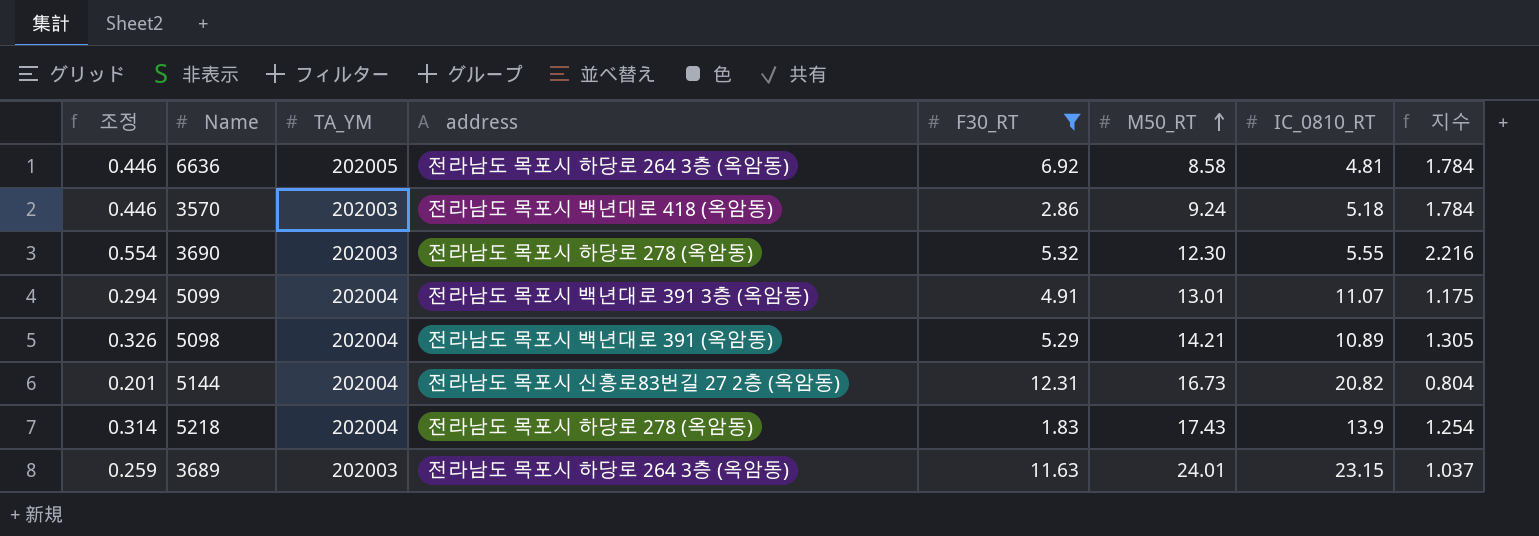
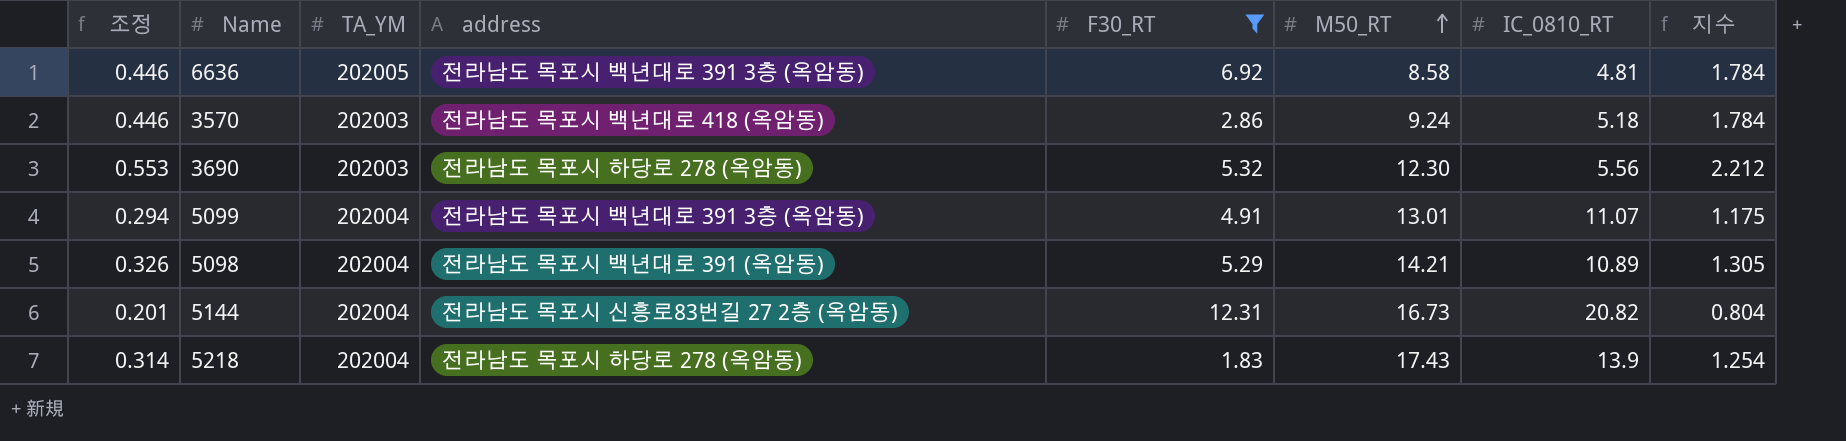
row 3689: 0.259 | 202003 | 전라남도 목포시 하당로 264 3층 (옥암동) | 11.63 | 24.01 | 23.15 | 1.037 -> none
6636 | address: 전라남도 목포시 하당로 264 3층 (옥암동) -> 전라남도 목포시 백년대로 391 3층 (옥암동)
3690 | 조정: 0.554 -> 0.553
3690 | IC_0810_RT: 5.55 -> 5.56
3690 | 지수: 2.216 -> 2.212

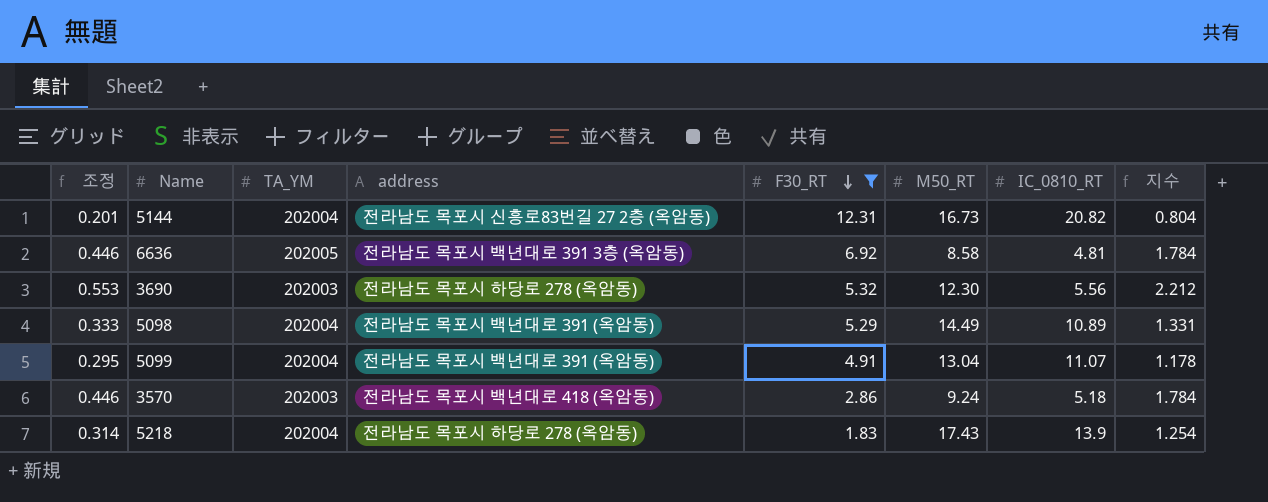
row order: M50_RT ascending -> F30_RT descending
5098 | 조정: 0.326 -> 0.333
5098 | M50_RT: 14.21 -> 14.49
5098 | 지수: 1.305 -> 1.331
5099 | 조정: 0.294 -> 0.295
5099 | address: 전라남도 목포시 백년대로 391 3층 (옥암동) -> 전라남도 목포시 백년대로 391 (옥암동)
5099 | M50_RT: 13.01 -> 13.04
5099 | 지수: 1.175 -> 1.178

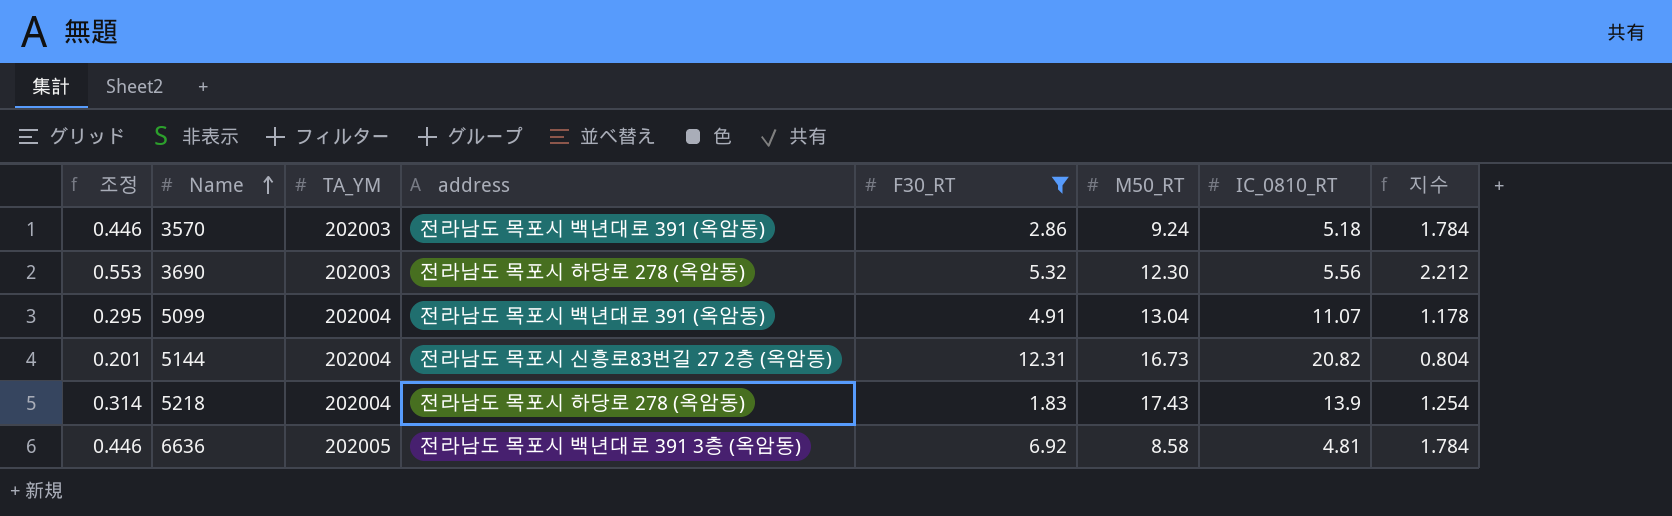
row order: F30_RT descending -> Name ascending
row 5098: 0.333 | 202004 | 전라남도 목포시 백년대로 391 (옥암동) | 5.29 | 14.49 | 10.89 | 1.331 -> none
3570 | address: 전라남도 목포시 백년대로 418 (옥암동) -> 전라남도 목포시 백년대로 391 (옥암동)

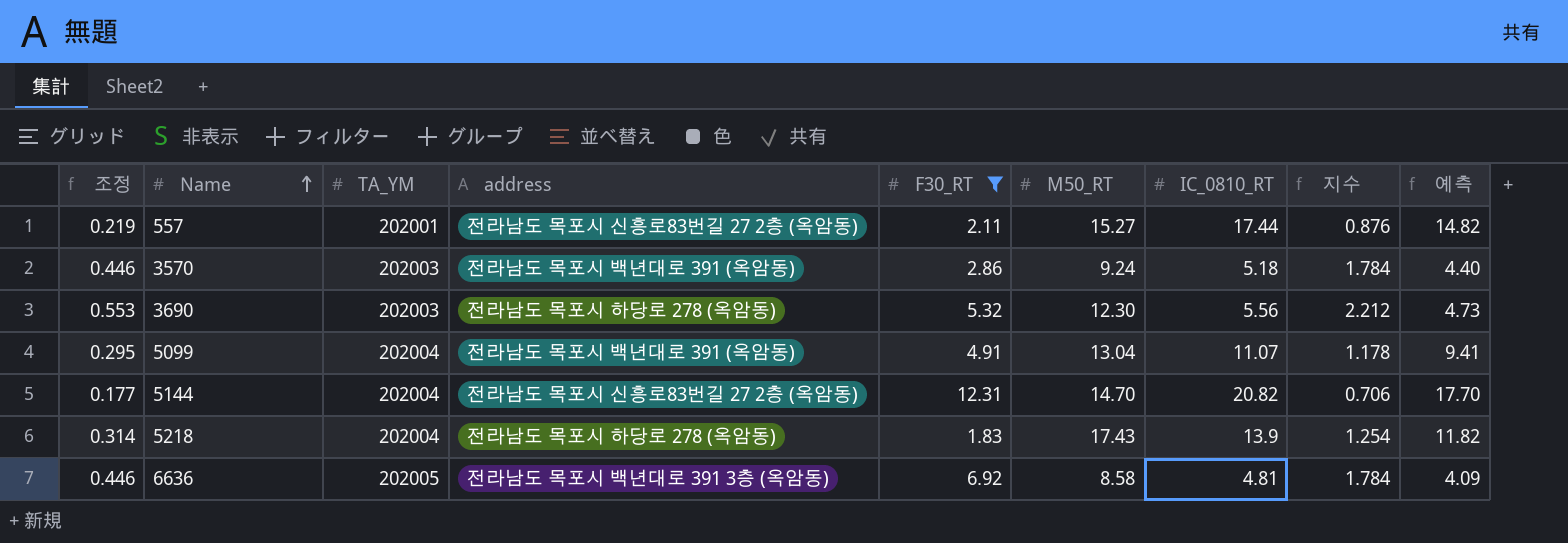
column 예측 | formula: none -> [IC_0810_RT] * 0.85
row 557: none -> 0.219 | 202001 | 전라남도 목포시 신흥로83번길 27 2층 (옥암동) | 2.11 | 15.27 | 17.44 | 0.876 | 14.82
5144 | 조정: 0.201 -> 0.177
5144 | M50_RT: 16.73 -> 14.70
5144 | 지수: 0.804 -> 0.706

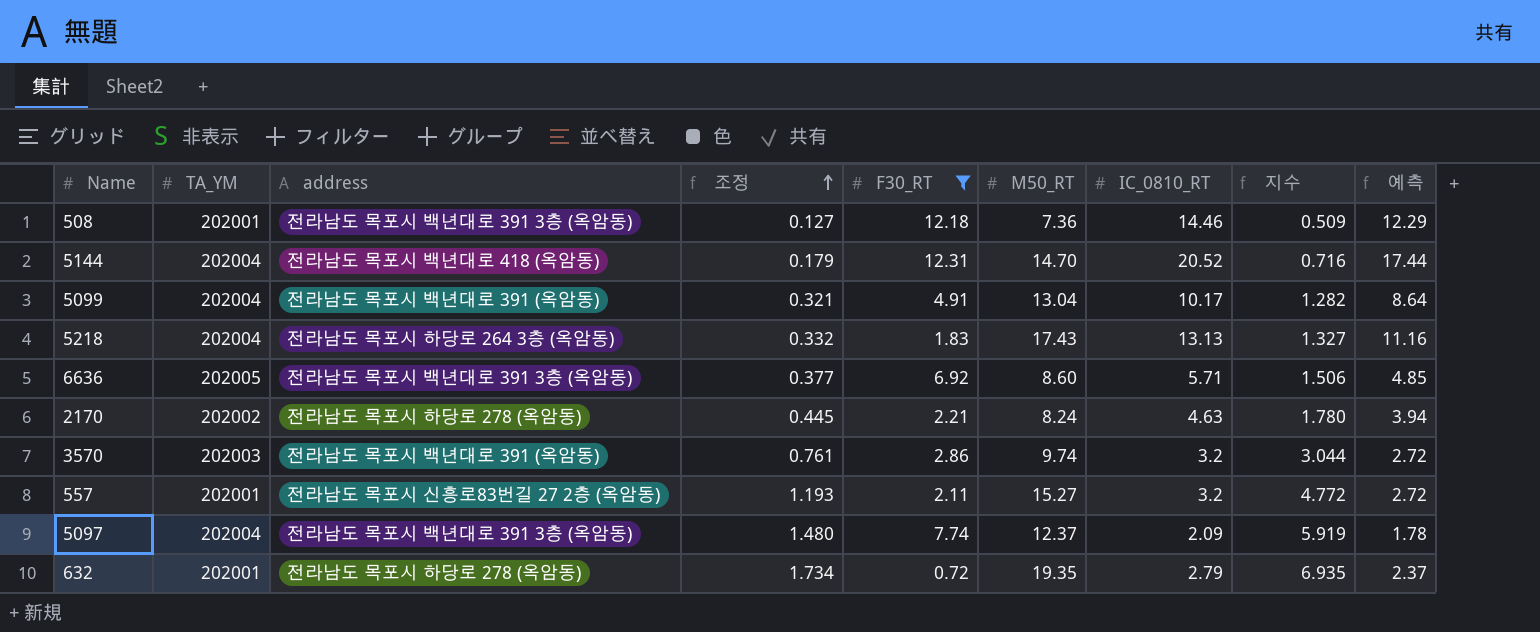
row order: Name ascending -> 조정 ascending
column 조정 | position: 1 -> 4
row 3690: 0.553 | 202003 | 전라남도 목포시 하당로 278 (옥암동) | 5.32 | 12.30 | 5.56 | 2.212 | 4.73 -> none
row 508: none -> 202001 | 전라남도 목포시 백년대로 391 3층 (옥암동) | 0.127 | 12.18 | 7.36 | 14.46 | 0.509 | 12.29
5144 | address: 전라남도 목포시 신흥로83번길 27 2층 (옥암동) -> 전라남도 목포시 백년대로 418 (옥암동)
5144 | 조정: 0.177 -> 0.179
5144 | IC_0810_RT: 20.82 -> 20.52
5144 | 지수: 0.706 -> 0.716
5144 | 예측: 17.70 -> 17.44
5099 | 조정: 0.295 -> 0.321
5099 | IC_0810_RT: 11.07 -> 10.17
5099 | 지수: 1.178 -> 1.282
5099 | 예측: 9.41 -> 8.64
5218 | address: 전라남도 목포시 하당로 278 (옥암동) -> 전라남도 목포시 하당로 264 3층 (옥암동)
5218 | 조정: 0.314 -> 0.332
5218 | IC_0810_RT: 13.9 -> 13.13
5218 | 지수: 1.254 -> 1.327
5218 | 예측: 11.82 -> 11.16
6636 | 조정: 0.446 -> 0.377
6636 | M50_RT: 8.58 -> 8.60
6636 | IC_0810_RT: 4.81 -> 5.71
6636 | 지수: 1.784 -> 1.506
6636 | 예측: 4.09 -> 4.85
row 2170: none -> 202002 | 전라남도 목포시 하당로 278 (옥암동) | 0.445 | 2.21 | 8.24 | 4.63 | 1.780 | 3.94
3570 | 조정: 0.446 -> 0.761
3570 | M50_RT: 9.24 -> 9.74
3570 | IC_0810_RT: 5.18 -> 3.2
3570 | 지수: 1.784 -> 3.044
3570 | 예측: 4.40 -> 2.72
557 | 조정: 0.219 -> 1.193
557 | IC_0810_RT: 17.44 -> 3.2
557 | 지수: 0.876 -> 4.772
557 | 예측: 14.82 -> 2.72
row 5097: none -> 202004 | 전라남도 목포시 백년대로 391 3층 (옥암동) | 1.480 | 7.74 | 12.37 | 2.09 | 5.919 | 1.78
row 632: none -> 202001 | 전라남도 목포시 하당로 278 (옥암동) | 1.734 | 0.72 | 19.35 | 2.79 | 6.935 | 2.37

